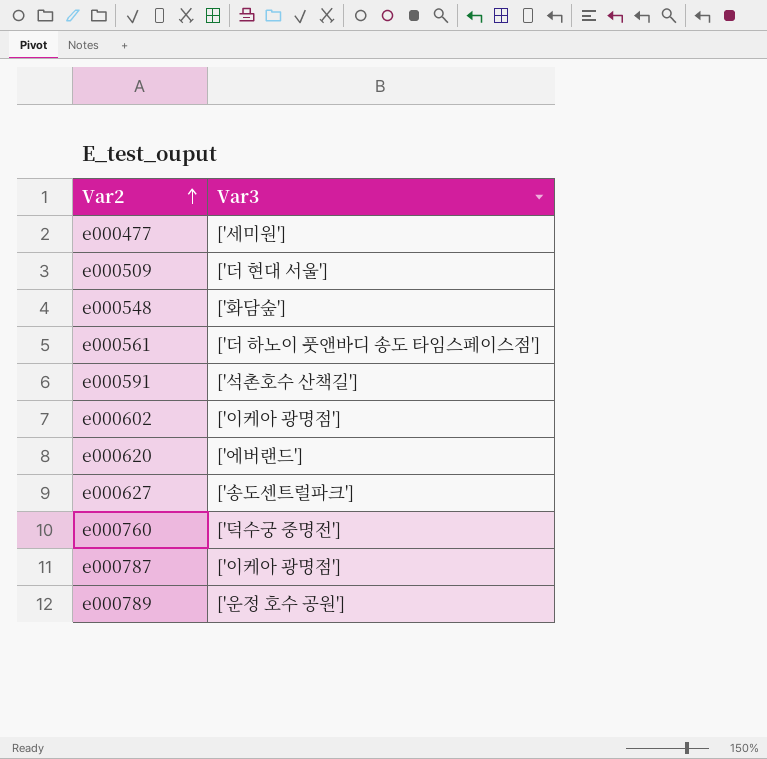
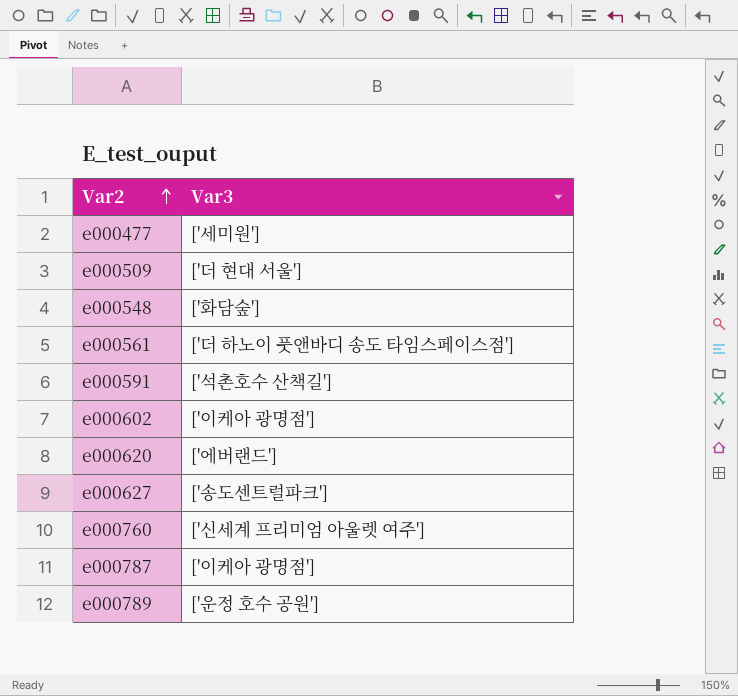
e000760 | Var3: ['덕수궁 중명전'] -> ['신세계 프리미엄 아울렛 여주']

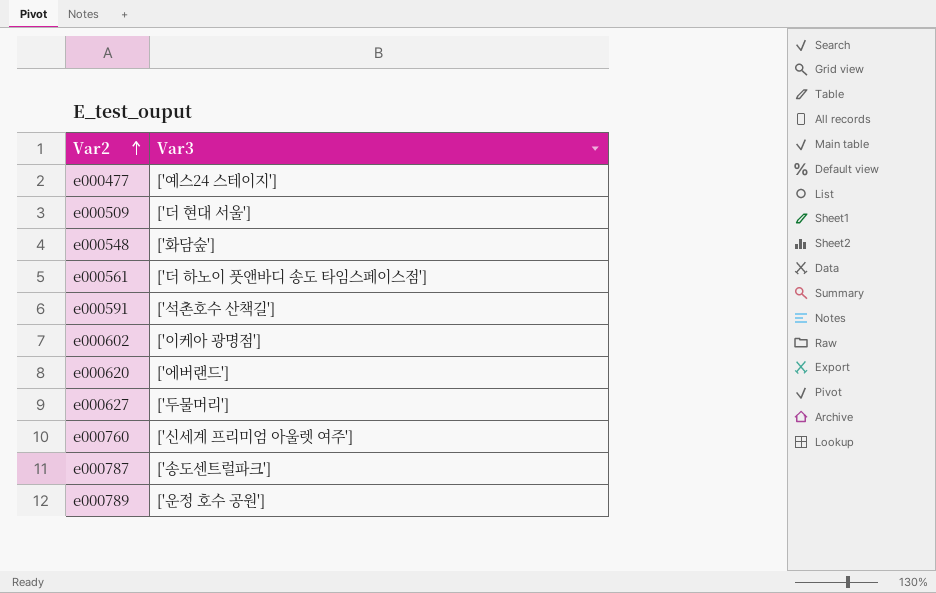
e000477 | Var3: ['세미원'] -> ['예스24 스테이지']
e000627 | Var3: ['송도센트럴파크'] -> ['두물머리']
e000787 | Var3: ['이케아 광명점'] -> ['송도센트럴파크']

